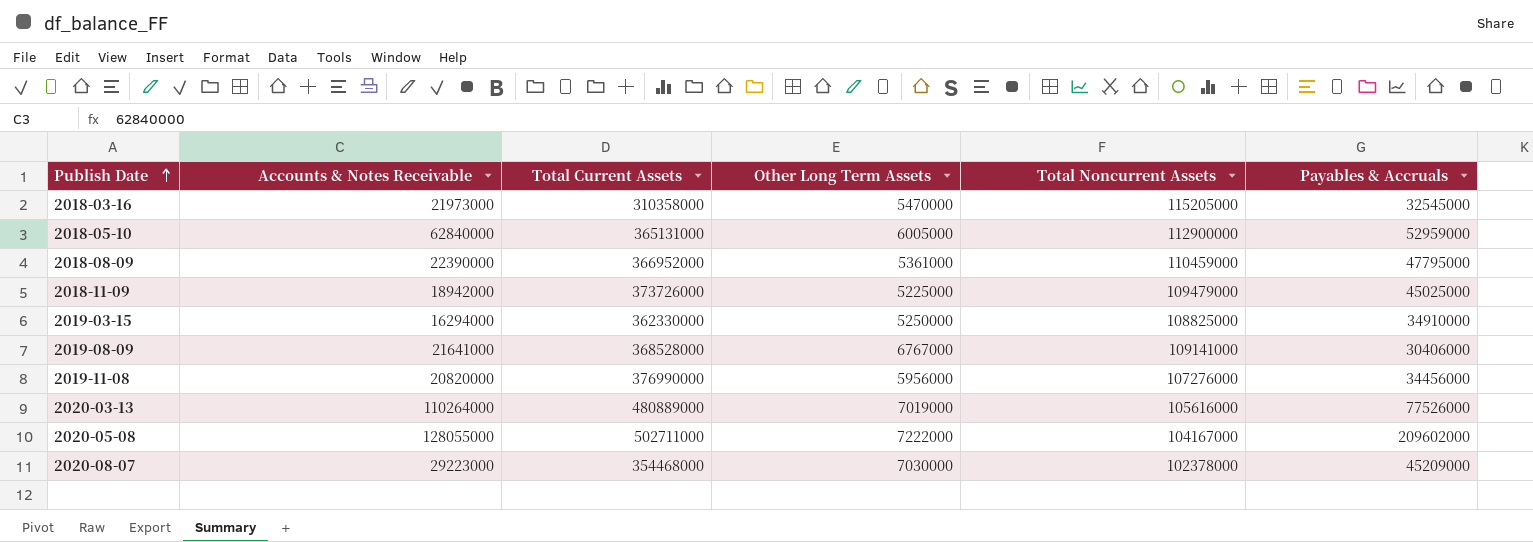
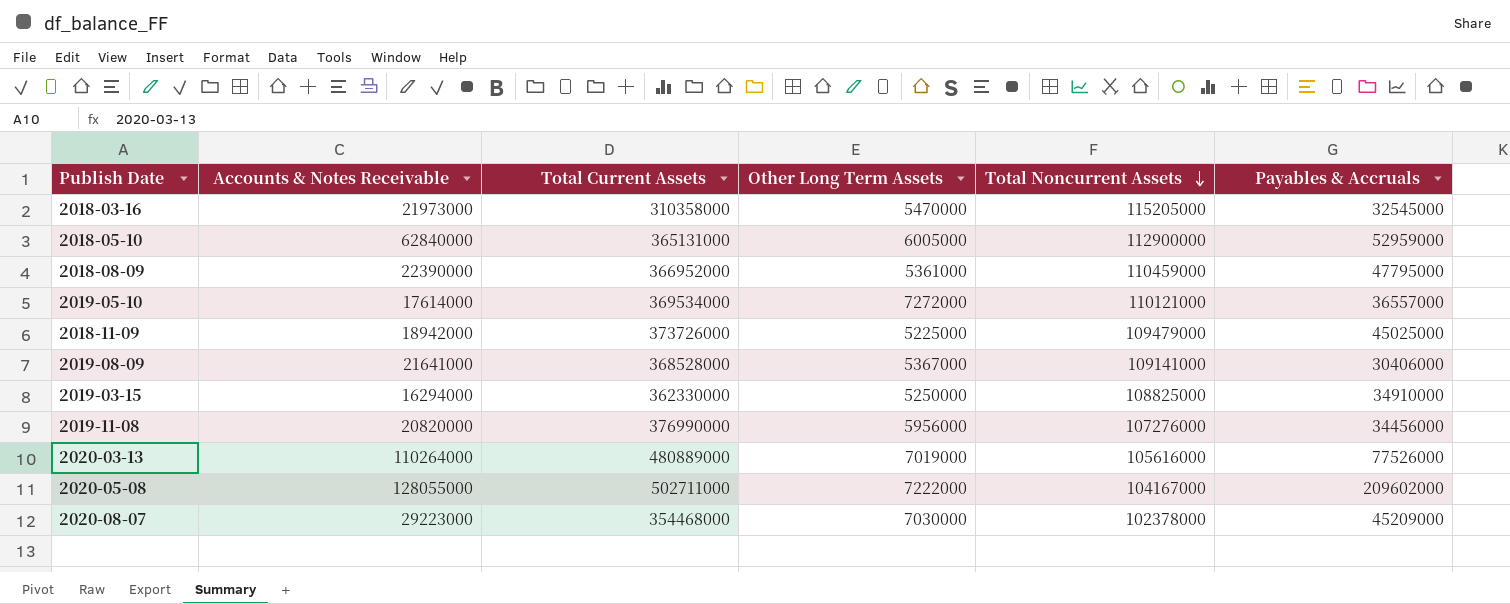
row order: Publish Date ascending -> Total Noncurrent Assets descending
row 2019-05-10: none -> 17614000 | 369534000 | 7272000 | 110121000 | 36557000
2019-08-09 | Other Long Term Assets: 6767000 -> 5367000

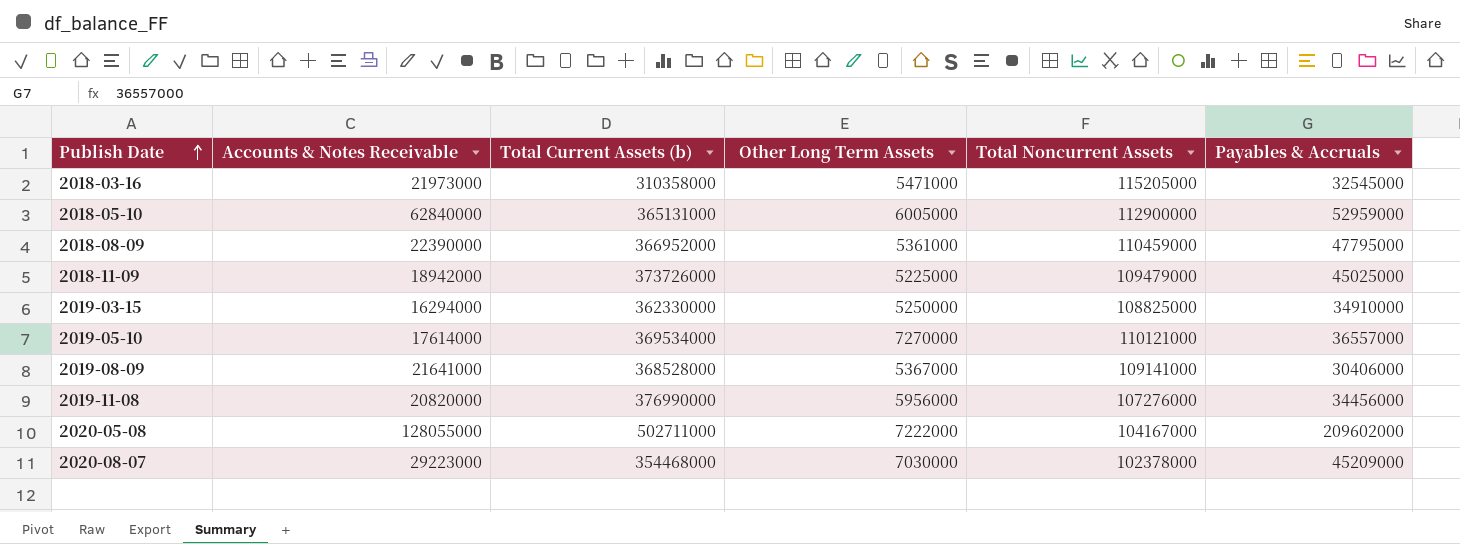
row order: Total Noncurrent Assets descending -> Publish Date ascending
column name: Total Current Assets -> Total Current Assets (b)
row 2020-03-13: 110264000 | 480889000 | 7019000 | 105616000 | 77526000 -> none
2018-03-16 | Other Long Term Assets: 5470000 -> 5471000
2019-05-10 | Other Long Term Assets: 7272000 -> 7270000

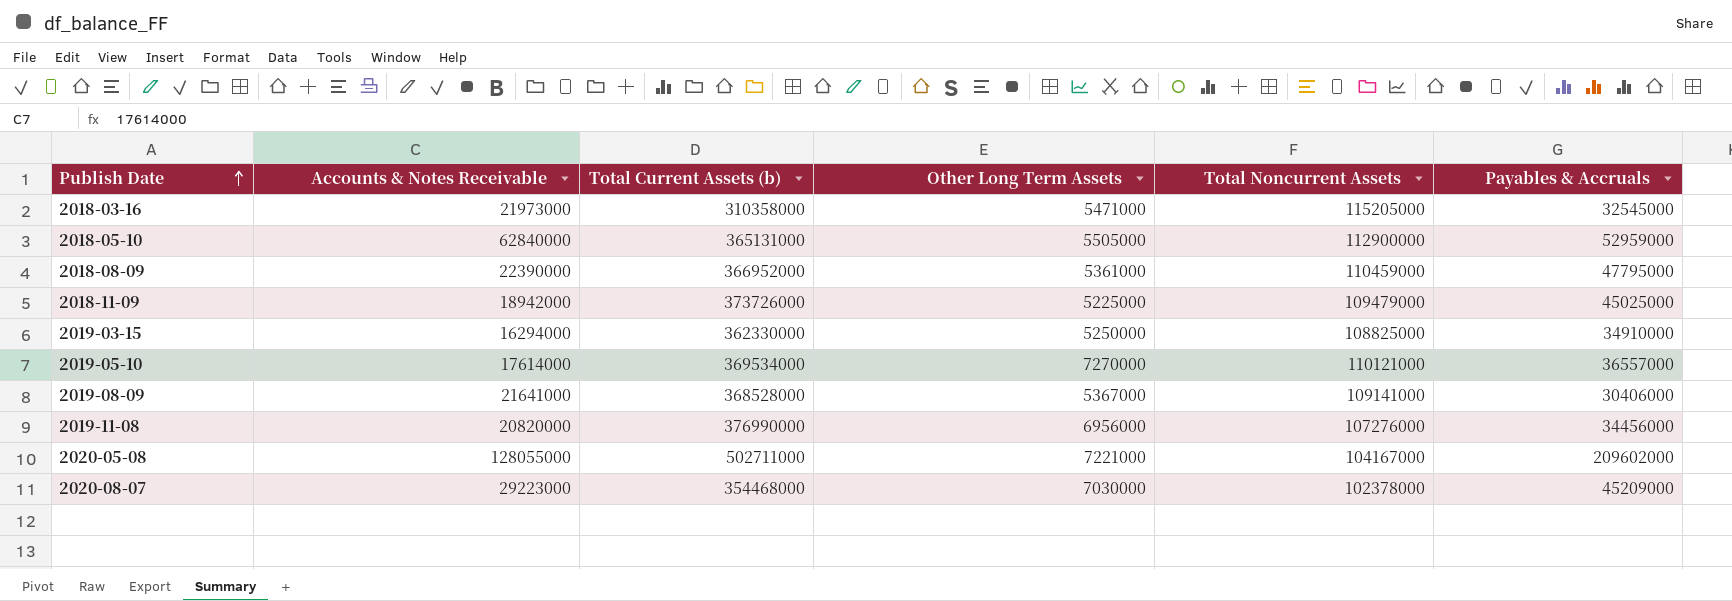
2018-05-10 | Other Long Term Assets: 6005000 -> 5505000
2019-11-08 | Other Long Term Assets: 5956000 -> 6956000
2020-05-08 | Other Long Term Assets: 7222000 -> 7221000

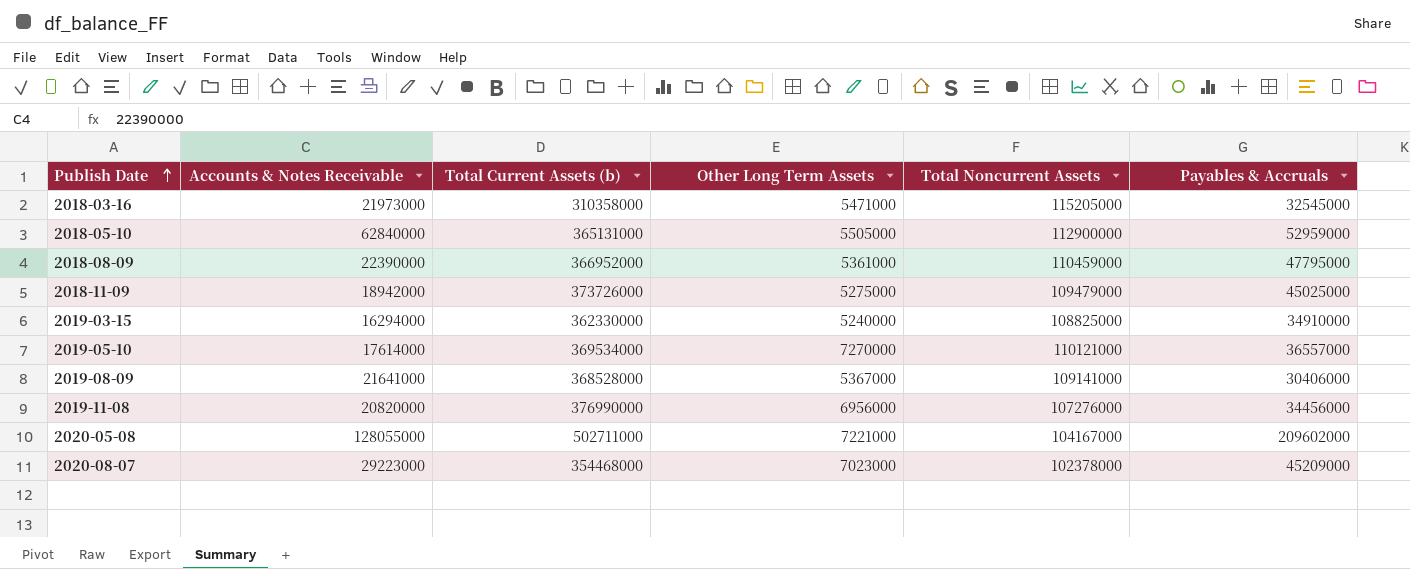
2018-11-09 | Other Long Term Assets: 5225000 -> 5275000
2019-03-15 | Other Long Term Assets: 5250000 -> 5240000
2020-08-07 | Other Long Term Assets: 7030000 -> 7023000

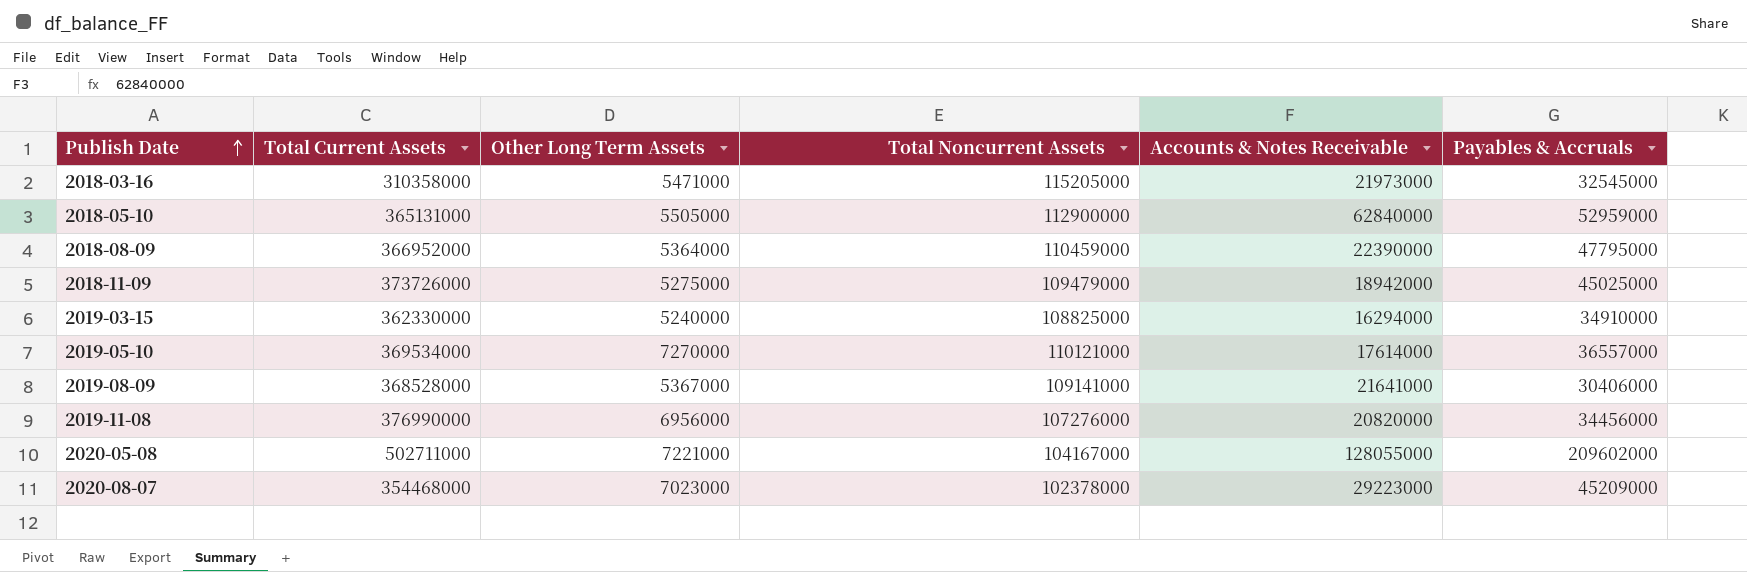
column name: Total Current Assets (b) -> Total Current Assets
column Accounts & Notes Receivable | position: 2 -> 5
2018-08-09 | Other Long Term Assets: 5361000 -> 5364000

